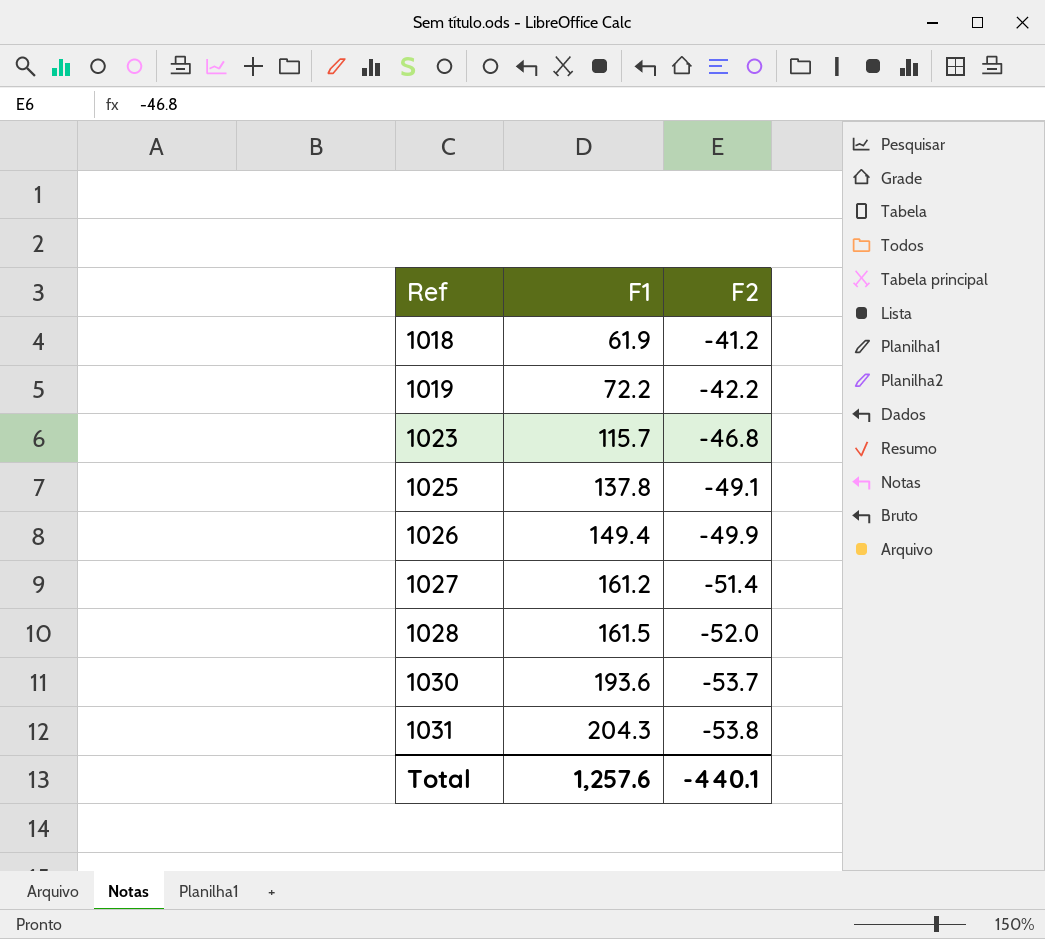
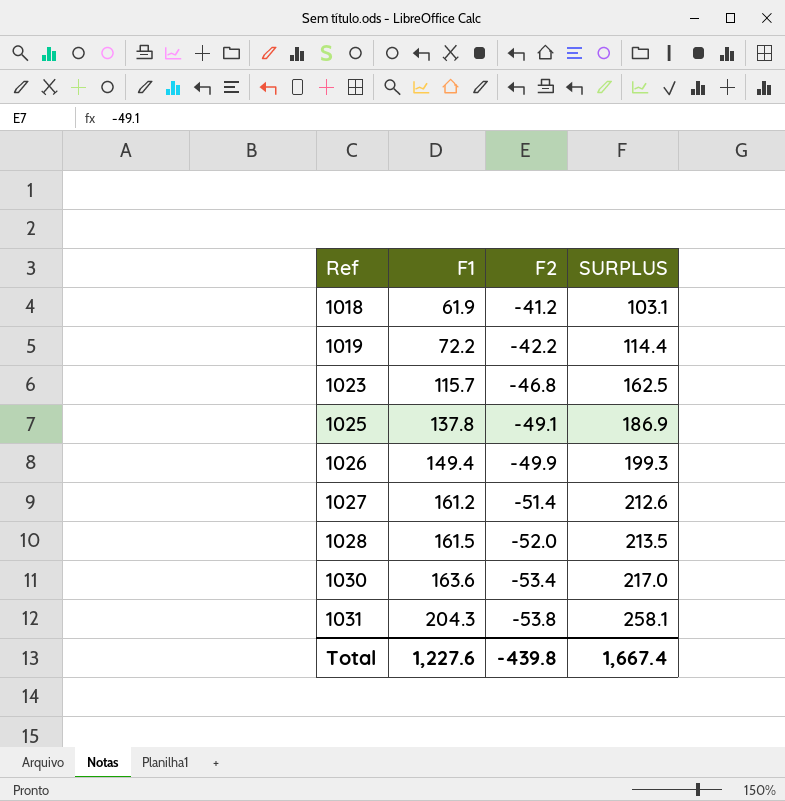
column SURPLUS | formula: none -> [F1] - [F2]
1030 | F1: 193.6 -> 163.6
1030 | F2: -53.7 -> -53.4
Total | F1: 1,257.6 -> 1,227.6
Total | F2: -440.1 -> -439.8

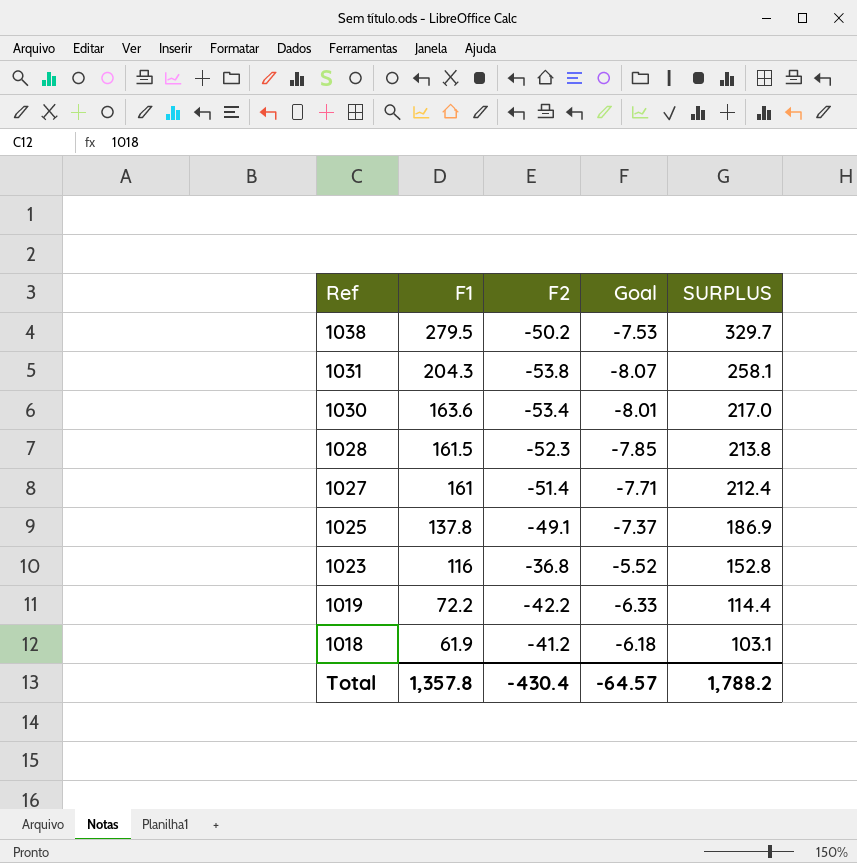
row order: Ref ascending -> Ref descending
column Goal | formula: none -> [F2] * 0.15
row 1026: 149.4 | -49.9 | 199.3 -> none
row 1038: none -> 279.5 | -50.2 | -7.53 | 329.7
1028 | F2: -52.0 -> -52.3
1028 | SURPLUS: 213.5 -> 213.8
1027 | F1: 161.2 -> 161
1027 | SURPLUS: 212.6 -> 212.4
1023 | F1: 115.7 -> 116
1023 | F2: -46.8 -> -36.8
1023 | SURPLUS: 162.5 -> 152.8
Total | F1: 1,227.6 -> 1,357.8
Total | F2: -439.8 -> -430.4
Total | SURPLUS: 1,667.4 -> 1,788.2

